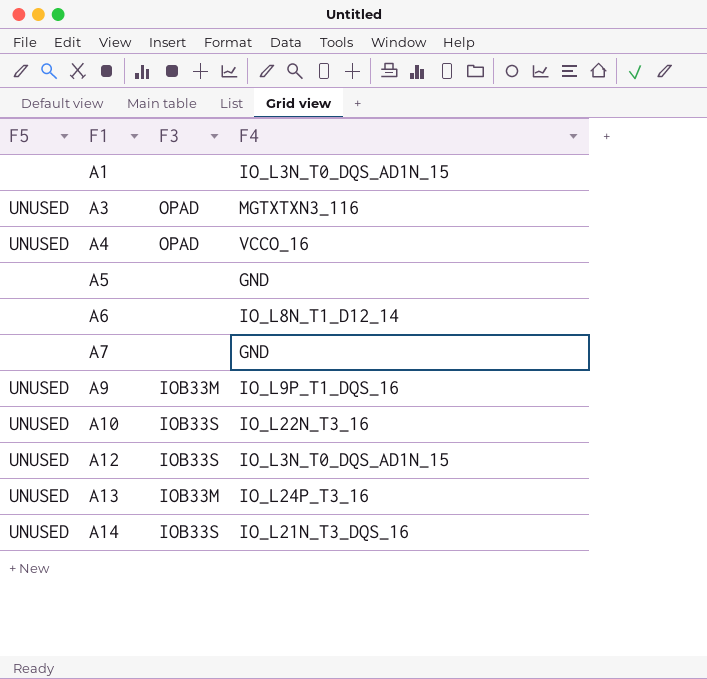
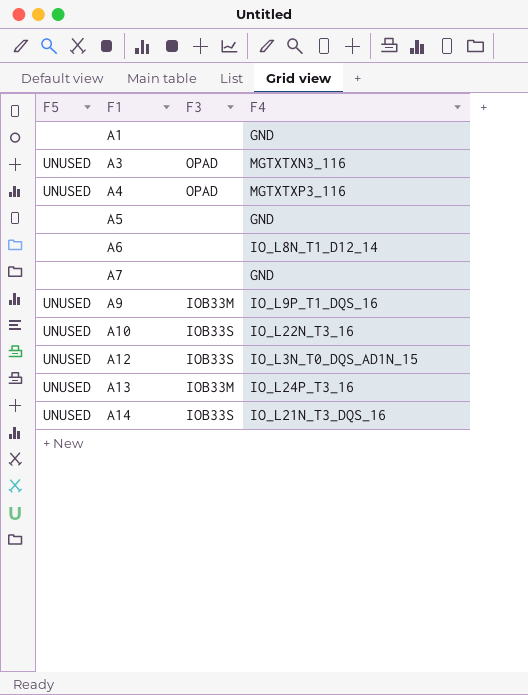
A1 | F4: IO_L3N_T0_DQS_AD1N_15 -> GND
A4 | F4: VCCO_16 -> MGTXTXP3_116

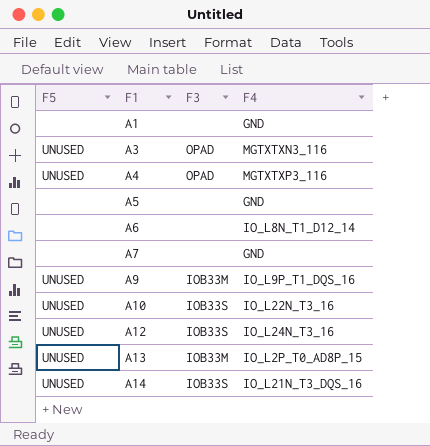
A12 | F4: IO_L3N_T0_DQS_AD1N_15 -> IO_L24N_T3_16
A13 | F4: IO_L24P_T3_16 -> IO_L2P_T0_AD8P_15

